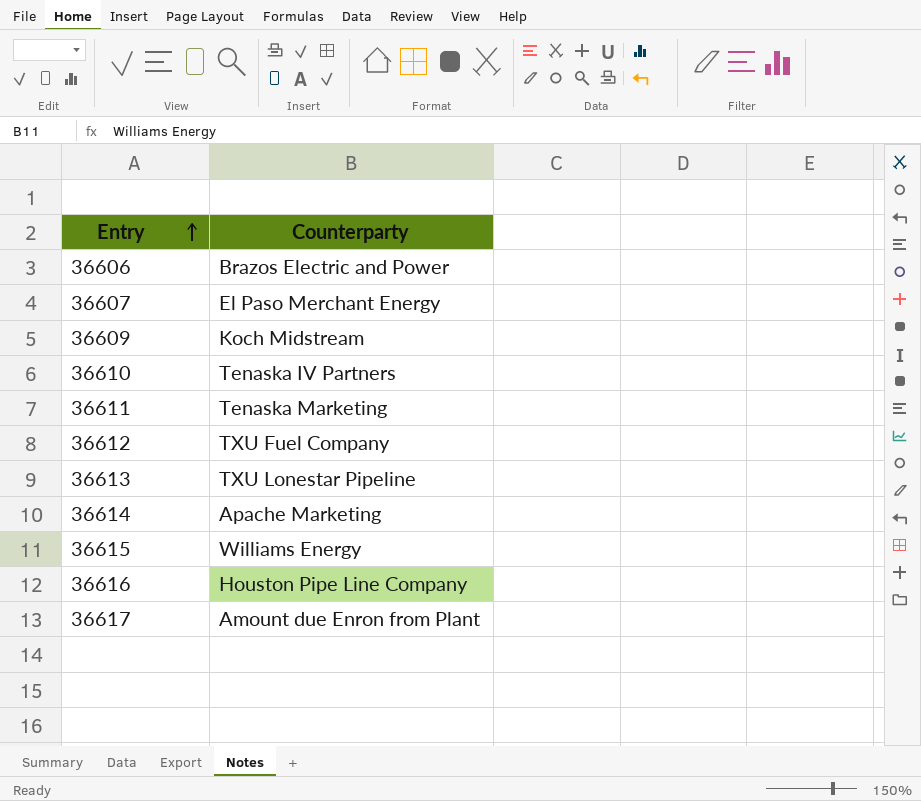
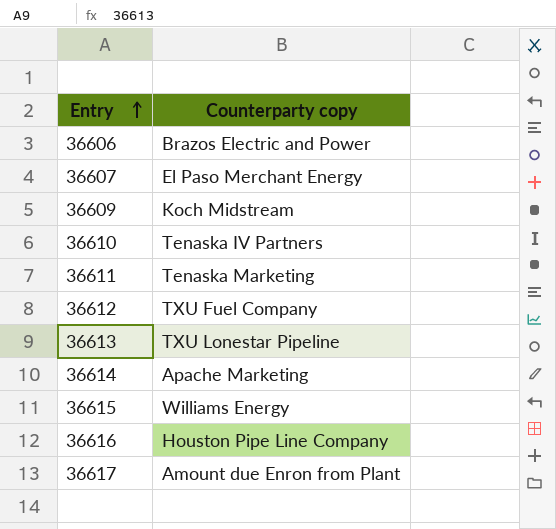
column name: Counterparty -> Counterparty copy

